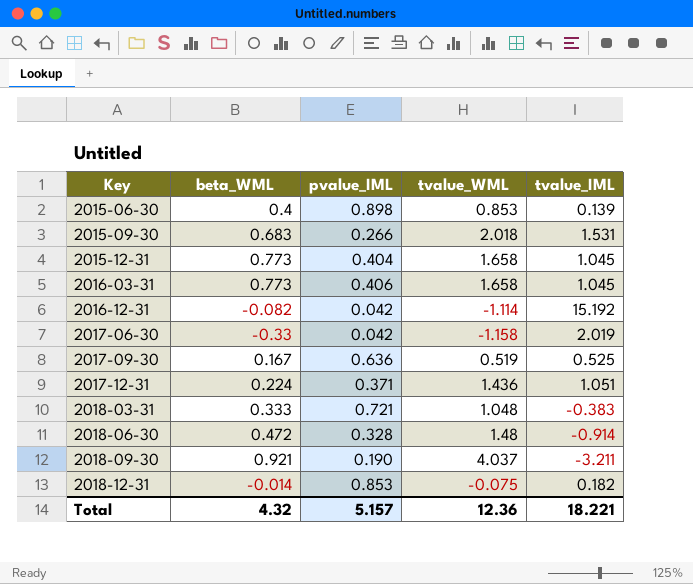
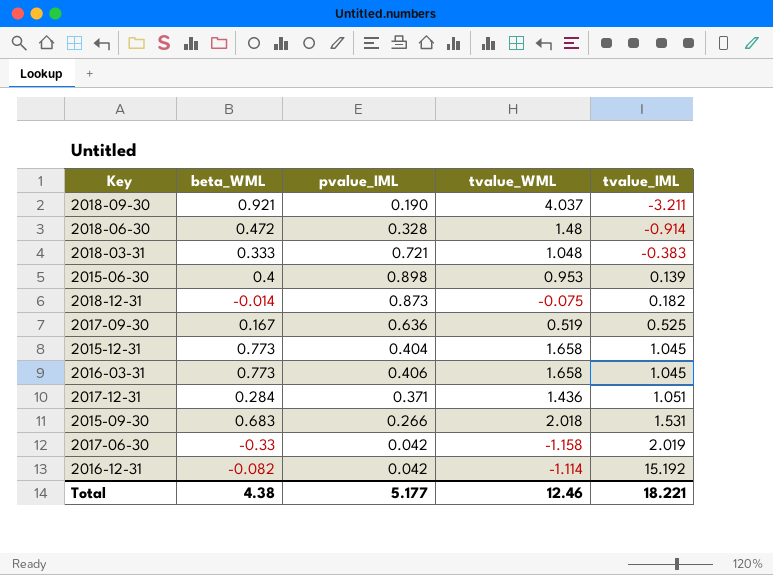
row order: Key ascending -> tvalue_IML ascending
2015-06-30 | tvalue_WML: 0.853 -> 0.953
2018-12-31 | pvalue_IML: 0.853 -> 0.873
2017-12-31 | beta_WML: 0.224 -> 0.284
Total | beta_WML: 4.32 -> 4.38
Total | pvalue_IML: 5.157 -> 5.177
Total | tvalue_WML: 12.36 -> 12.46

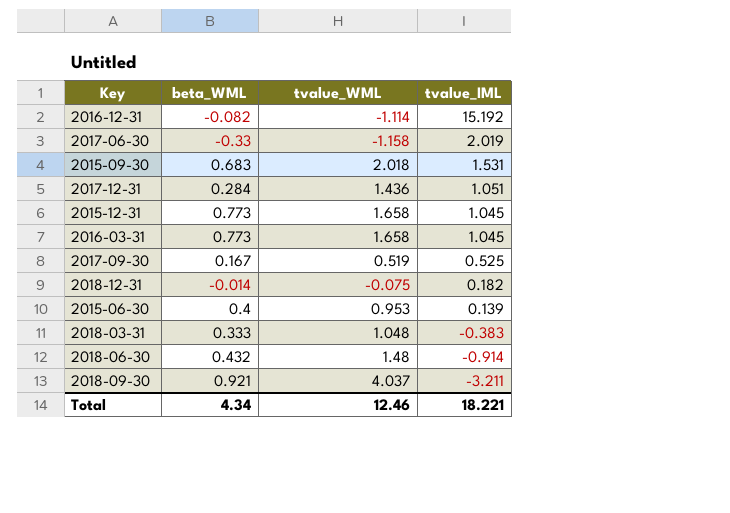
row order: tvalue_IML ascending -> tvalue_IML descending
column pvalue_IML | position: 3 -> none
2018-06-30 | beta_WML: 0.472 -> 0.432
Total | beta_WML: 4.38 -> 4.34

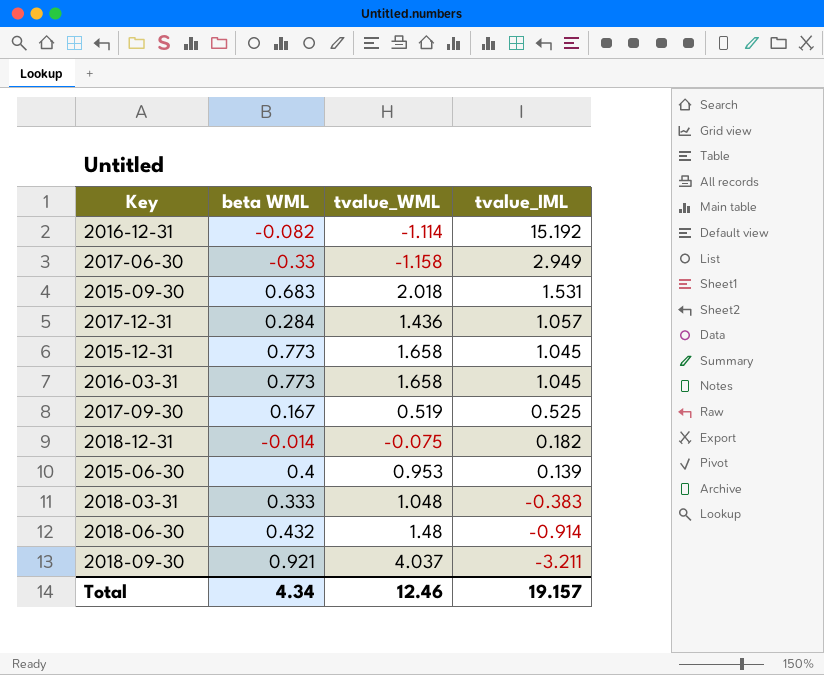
column name: beta_WML -> beta WML
2017-06-30 | tvalue_IML: 2.019 -> 2.949
2017-12-31 | tvalue_IML: 1.051 -> 1.057
Total | tvalue_IML: 18.221 -> 19.157

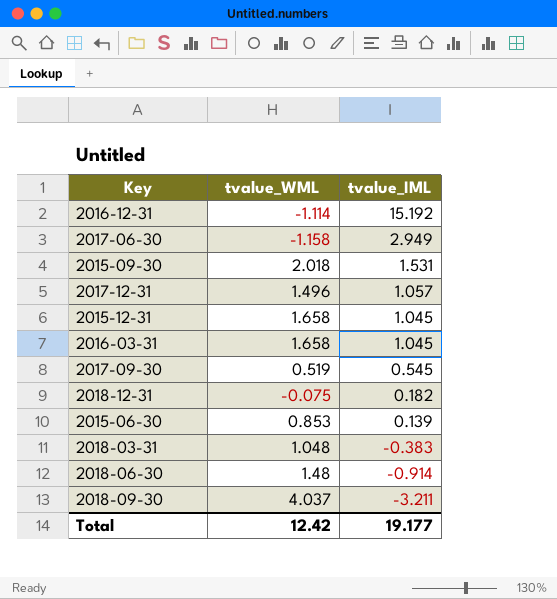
column beta WML | position: 2 -> none
2017-12-31 | tvalue_WML: 1.436 -> 1.496
2017-09-30 | tvalue_IML: 0.525 -> 0.545
2015-06-30 | tvalue_WML: 0.953 -> 0.853
Total | tvalue_WML: 12.46 -> 12.42
Total | tvalue_IML: 19.157 -> 19.177

